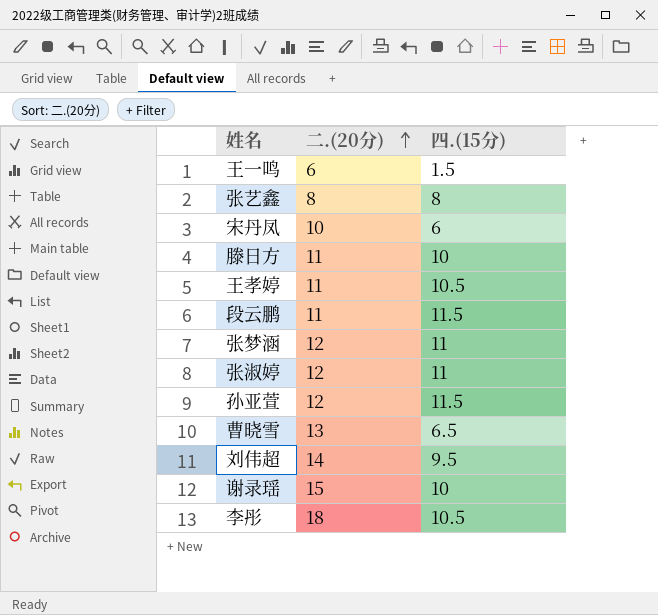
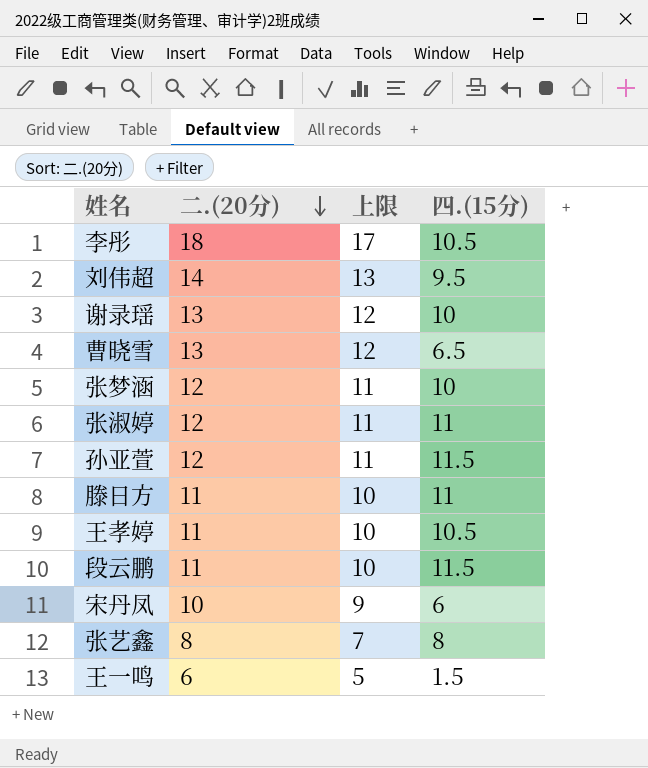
row order: 二.(20分) ascending -> 二.(20分) descending
column 上限 | formula: none -> [二.(20分)] - 1
谢录瑶 | 二.(20分): 15 -> 13
张梦涵 | 四.(15分): 11 -> 10
滕日方 | 四.(15分): 10 -> 11

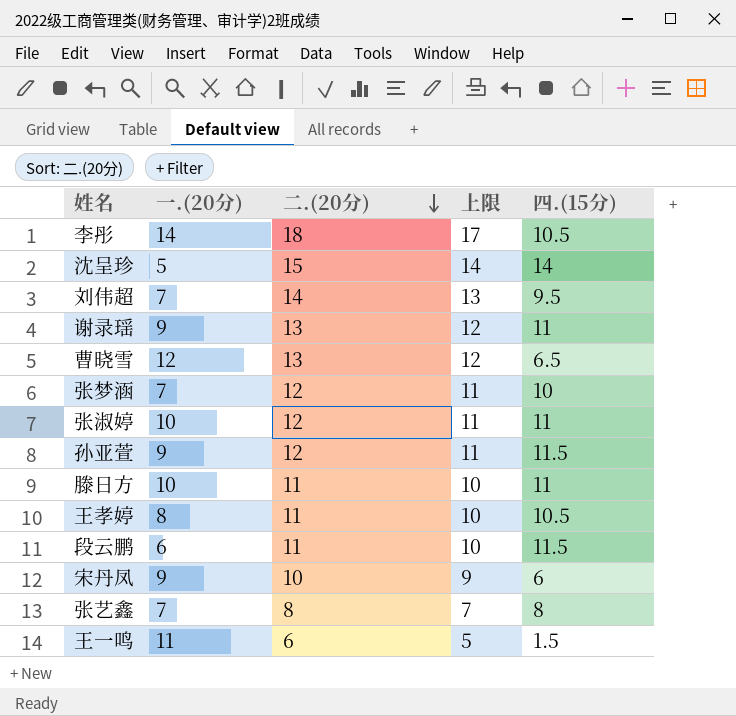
column 一.(20分) | position: none -> 2
row 沈呈珍: none -> 5 | 15 | 14 | 14
谢录瑶 | 四.(15分): 10 -> 11

